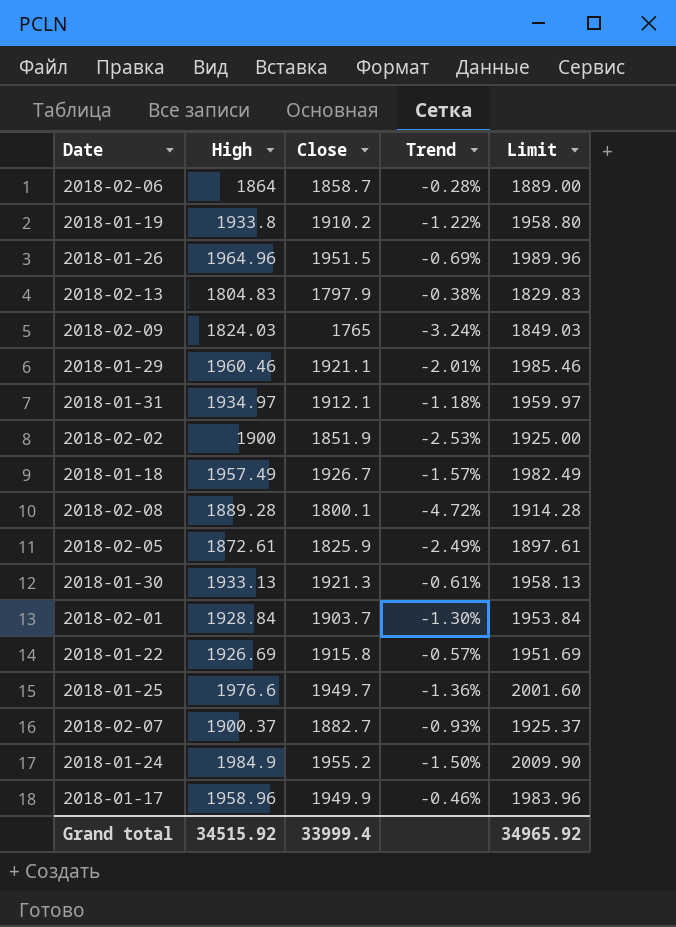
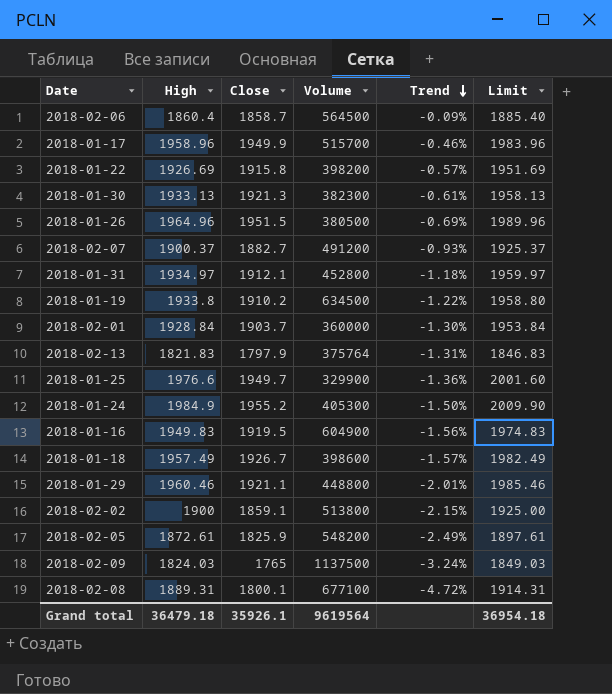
row order: none -> Trend descending
column Volume | position: none -> 4
2018-02-06 | High: 1864 -> 1860.4
2018-02-06 | Trend: -0.28% -> -0.09%
2018-02-06 | Limit: 1889.00 -> 1885.40
2018-02-13 | High: 1804.83 -> 1821.83
2018-02-13 | Trend: -0.38% -> -1.31%
2018-02-13 | Limit: 1829.83 -> 1846.83
row 2018-01-16: none -> 1949.83 | 1919.5 | 604900 | -1.56% | 1974.83
2018-02-02 | Close: 1851.9 -> 1859.1
2018-02-02 | Trend: -2.53% -> -2.15%
2018-02-08 | High: 1889.28 -> 1889.31
2018-02-08 | Limit: 1914.28 -> 1914.31
Grand total | High: 34515.92 -> 36479.18
Grand total | Close: 33999.4 -> 35926.1
Grand total | Limit: 34965.92 -> 36954.18

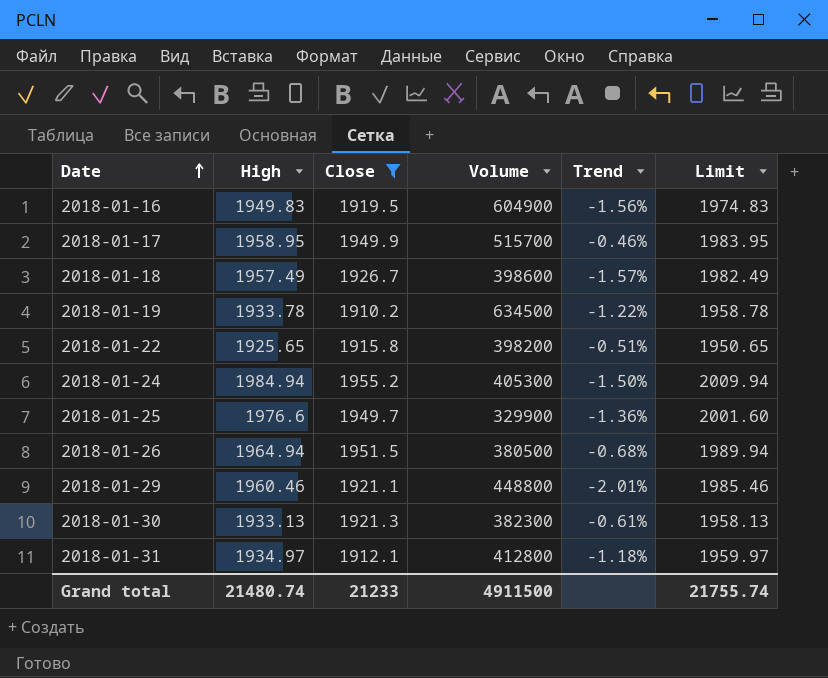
filter: none -> Close >= 1910.2
row order: Trend descending -> Date ascending
2018-01-17 | High: 1958.96 -> 1958.95
2018-01-17 | Limit: 1983.96 -> 1983.95
2018-01-19 | High: 1933.8 -> 1933.78
2018-01-19 | Limit: 1958.80 -> 1958.78
2018-01-22 | High: 1926.69 -> 1925.65
2018-01-22 | Trend: -0.57% -> -0.51%
2018-01-22 | Limit: 1951.69 -> 1950.65
2018-01-24 | High: 1984.9 -> 1984.94
2018-01-24 | Limit: 2009.90 -> 2009.94
2018-01-26 | High: 1964.96 -> 1964.94
2018-01-26 | Trend: -0.69% -> -0.68%
2018-01-26 | Limit: 1989.96 -> 1989.94
2018-01-31 | Volume: 452800 -> 412800
Grand total | High: 36479.18 -> 21480.74
Grand total | Close: 35926.1 -> 21233
Grand total | Volume: 9619564 -> 4911500
Grand total | Limit: 36954.18 -> 21755.74

